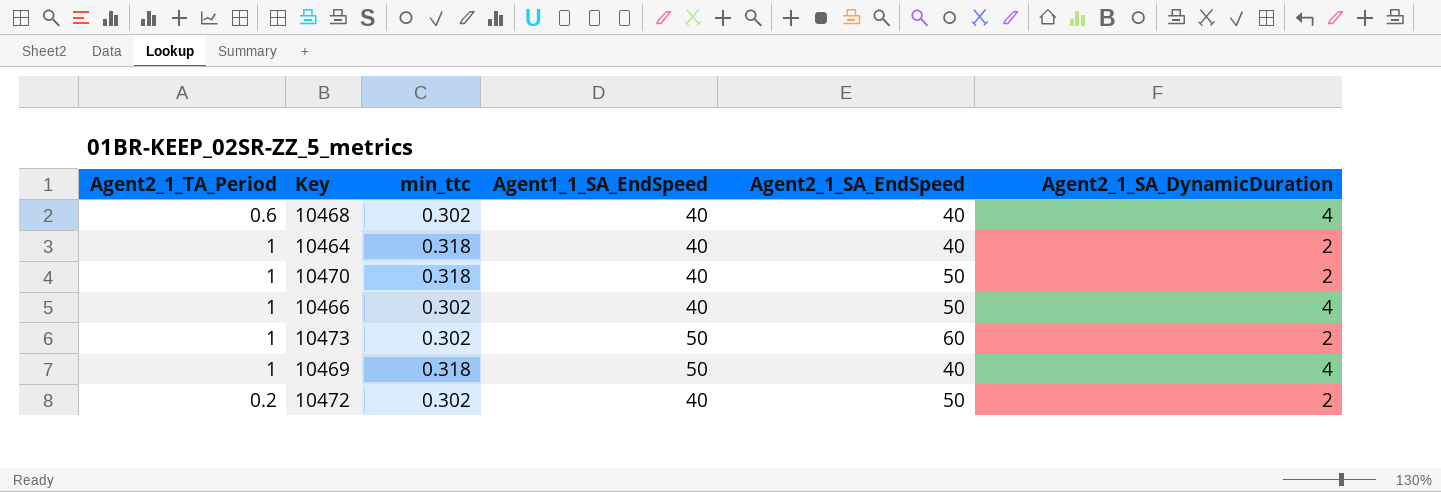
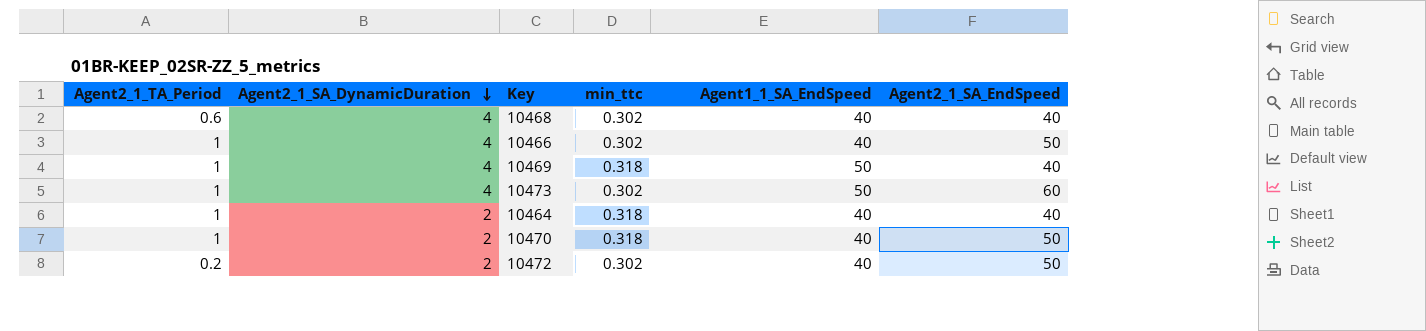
row order: none -> Agent2_1_SA_DynamicDuration descending
column Agent2_1_SA_DynamicDuration | position: 6 -> 2
10473 | Agent2_1_SA_DynamicDuration: 2 -> 4

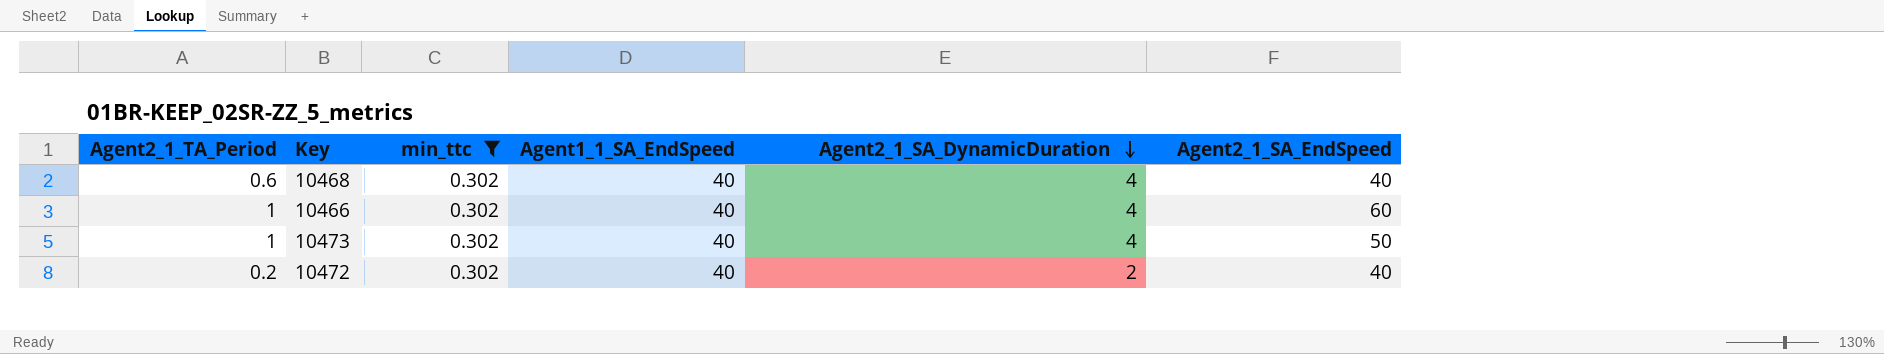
filter: none -> min_ttc = 0.302
column Agent2_1_SA_DynamicDuration | position: 2 -> 5
10466 | Agent2_1_SA_EndSpeed: 50 -> 60
10473 | Agent1_1_SA_EndSpeed: 50 -> 40
10473 | Agent2_1_SA_EndSpeed: 60 -> 50
10472 | Agent2_1_SA_EndSpeed: 50 -> 40

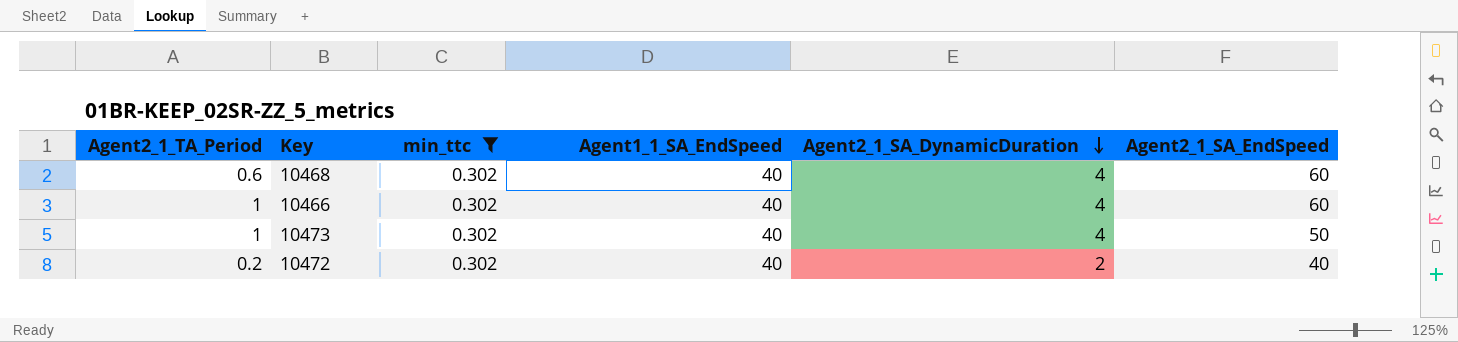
10468 | Agent2_1_SA_EndSpeed: 40 -> 60

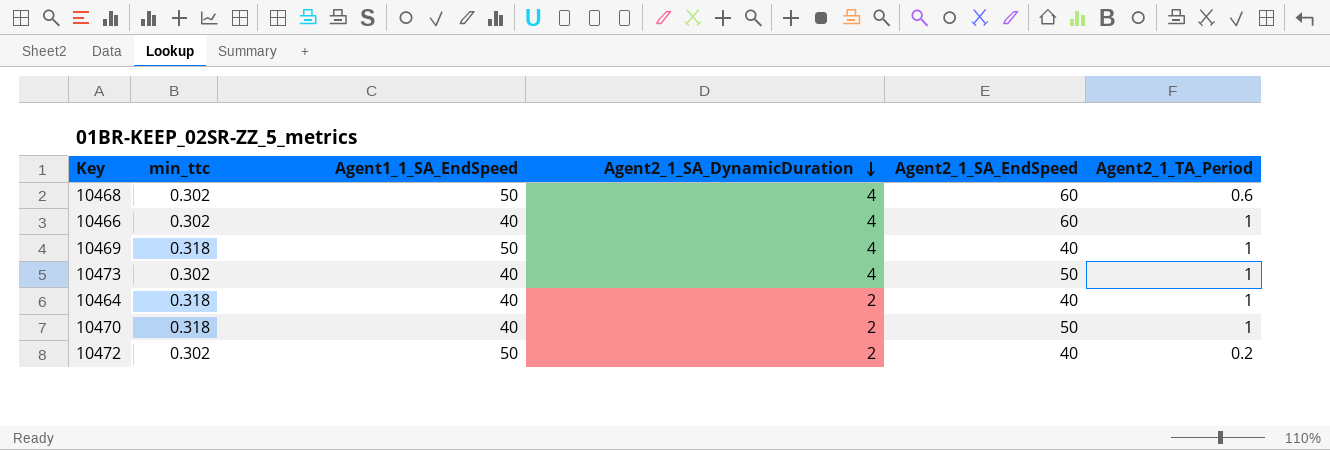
filter: min_ttc = 0.302 -> none
column Agent2_1_TA_Period | position: 1 -> 6
10468 | Agent1_1_SA_EndSpeed: 40 -> 50
10472 | Agent1_1_SA_EndSpeed: 40 -> 50

